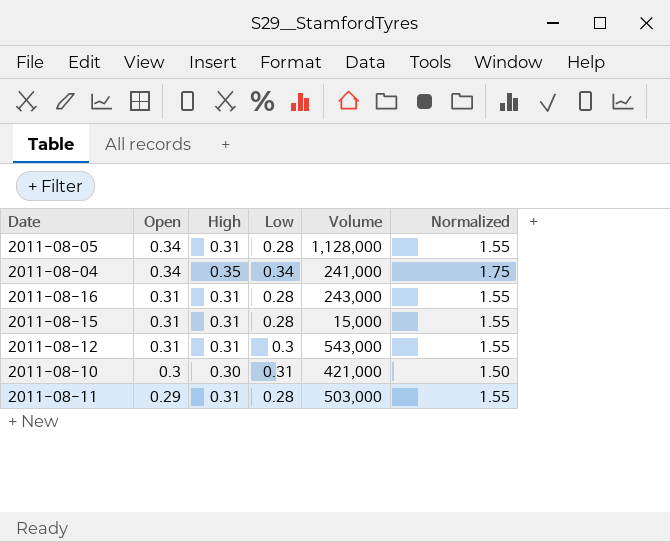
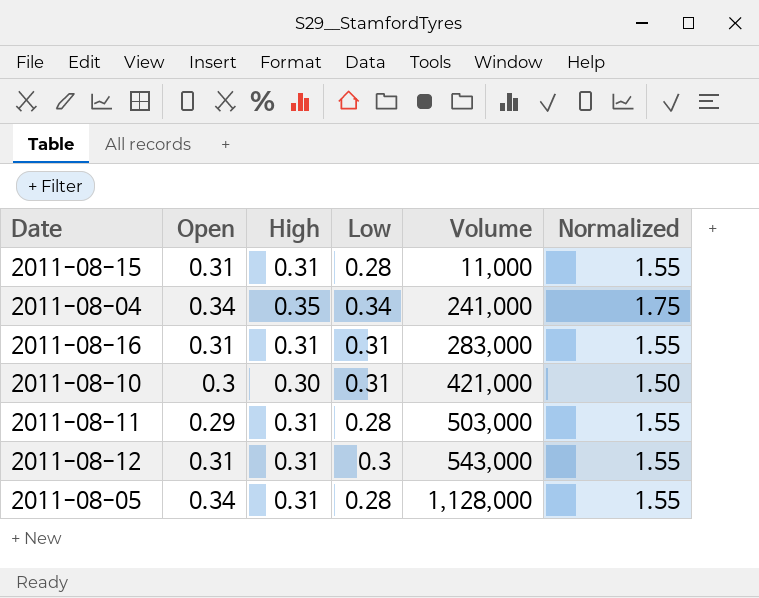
row order: Open descending -> Volume ascending
2011-08-15 | Volume: 15,000 -> 11,000
2011-08-16 | Low: 0.28 -> 0.31
2011-08-16 | Volume: 243,000 -> 283,000

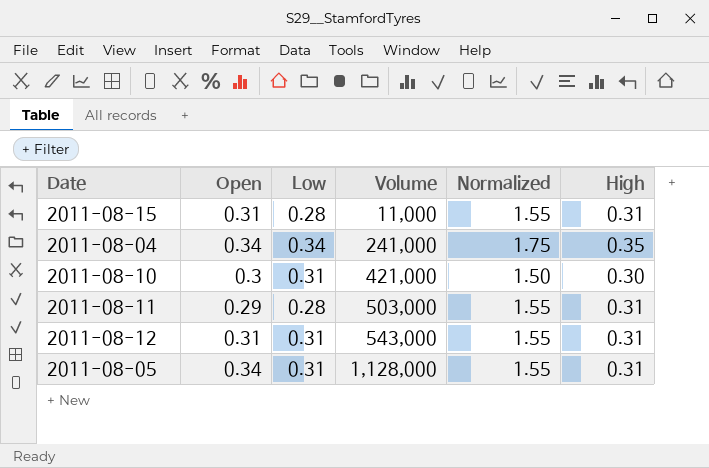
column High | position: 3 -> 6
row 2011-08-16: 0.31 | 0.31 | 0.31 | 283,000 | 1.55 -> none
2011-08-12 | Low: 0.3 -> 0.31
2011-08-05 | Low: 0.28 -> 0.31

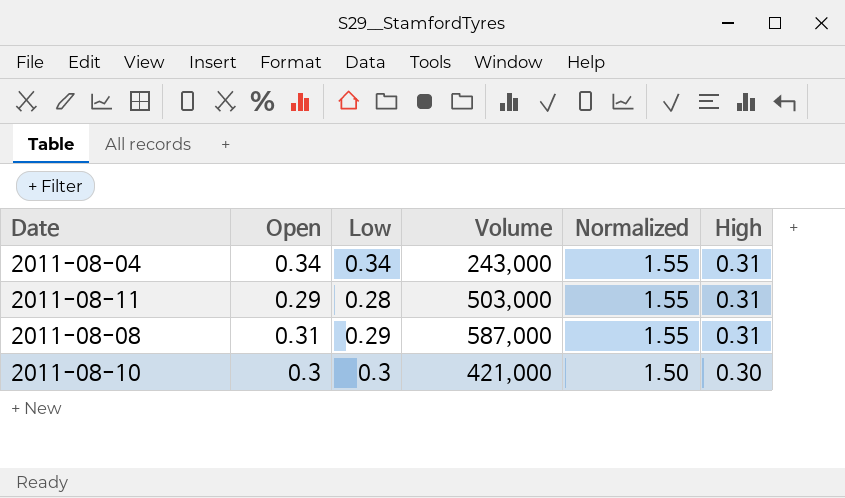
row order: Volume ascending -> Normalized descending
row 2011-08-15: 0.31 | 0.28 | 11,000 | 1.55 | 0.31 -> none
row 2011-08-12: 0.31 | 0.31 | 543,000 | 1.55 | 0.31 -> none
row 2011-08-05: 0.34 | 0.31 | 1,128,000 | 1.55 | 0.31 -> none
2011-08-04 | Volume: 241,000 -> 243,000
2011-08-04 | Normalized: 1.75 -> 1.55
2011-08-04 | High: 0.35 -> 0.31
row 2011-08-08: none -> 0.31 | 0.29 | 587,000 | 1.55 | 0.31
2011-08-10 | Low: 0.31 -> 0.3

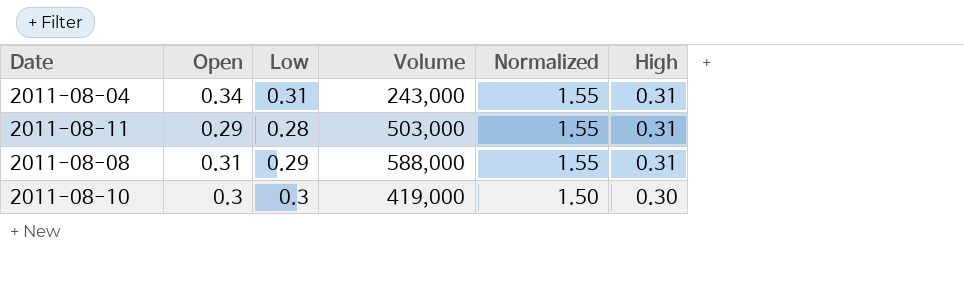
2011-08-04 | Low: 0.34 -> 0.31
2011-08-08 | Volume: 587,000 -> 588,000
2011-08-10 | Volume: 421,000 -> 419,000

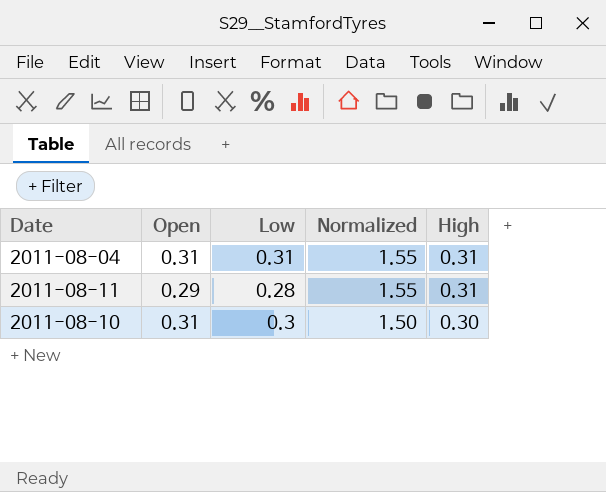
column Volume | position: 4 -> none
row 2011-08-08: 0.31 | 0.29 | 588,000 | 1.55 | 0.31 -> none
2011-08-04 | Open: 0.34 -> 0.31
2011-08-10 | Open: 0.3 -> 0.31

